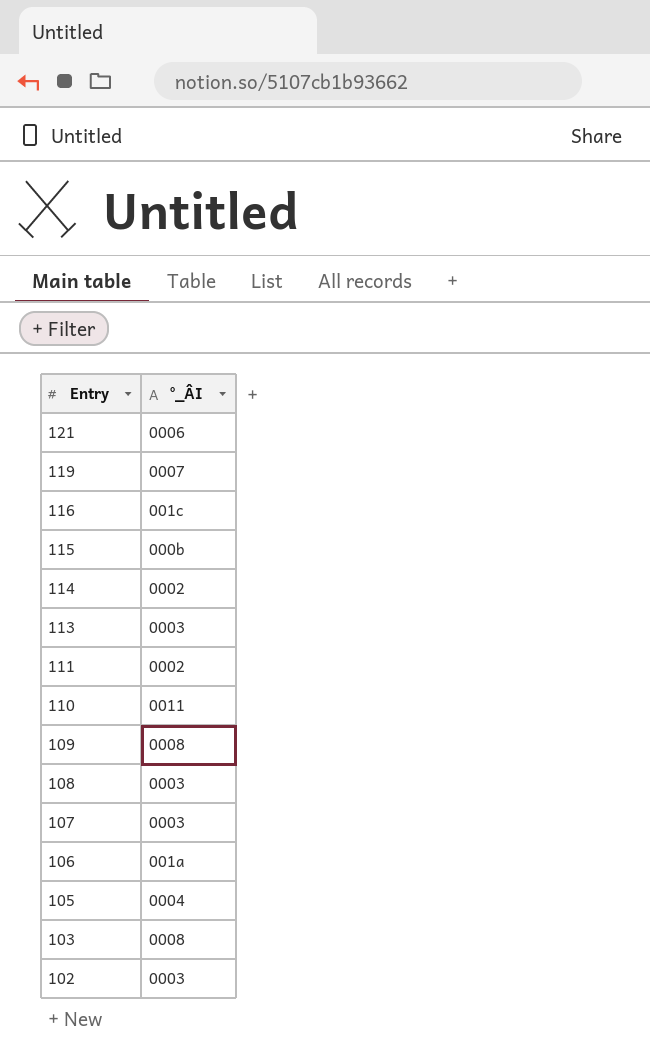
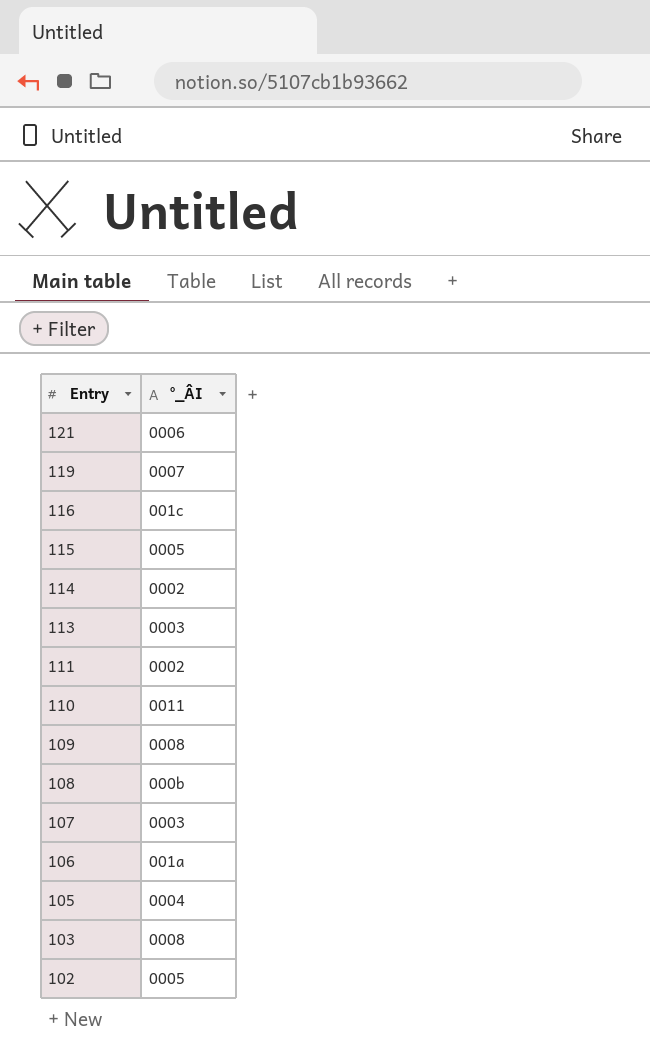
115 | °_ÂI: 000b -> 0005
108 | °_ÂI: 0003 -> 000b
102 | °_ÂI: 0003 -> 0005

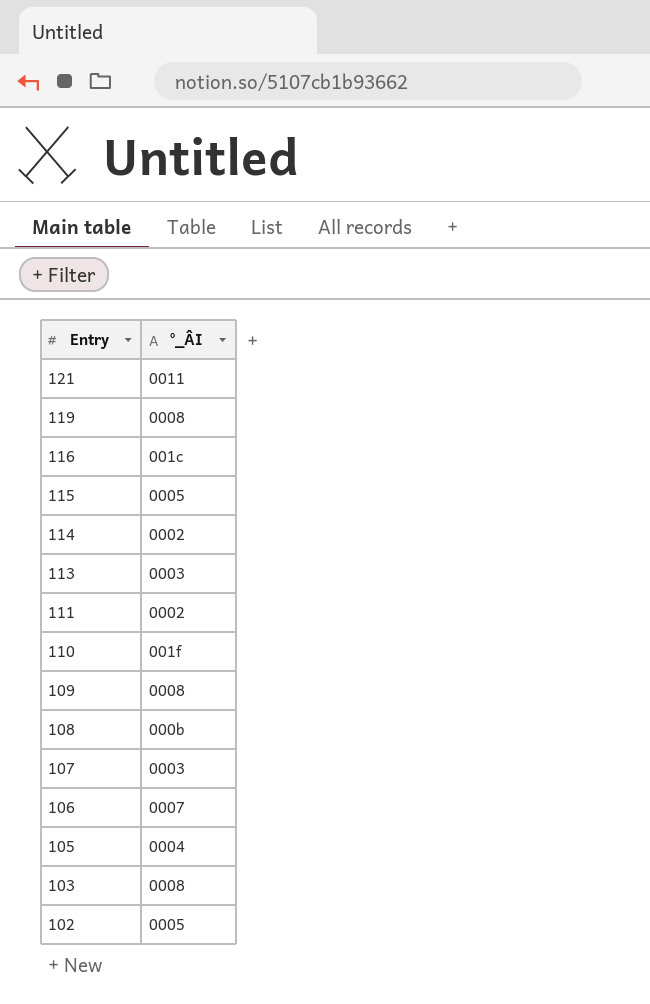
121 | °_ÂI: 0006 -> 0011
119 | °_ÂI: 0007 -> 0008
110 | °_ÂI: 0011 -> 001f
106 | °_ÂI: 001a -> 0007

